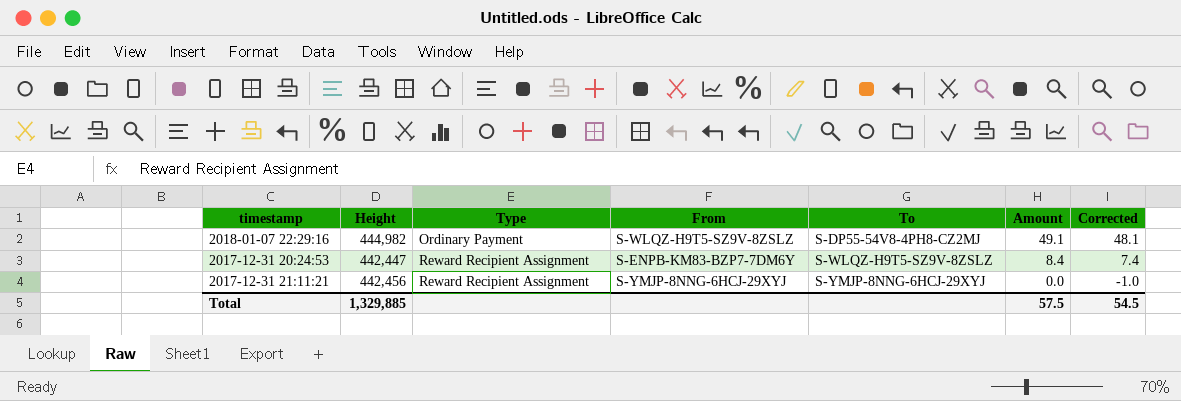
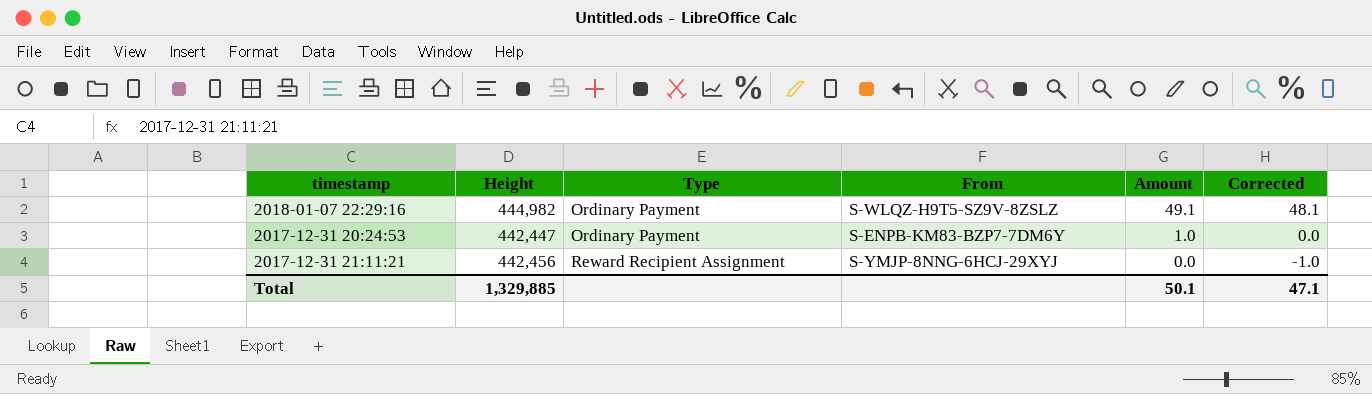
column To | position: 5 -> none
2017-12-31 20:24:53 | Type: Reward Recipient Assignment -> Ordinary Payment
2017-12-31 20:24:53 | Amount: 8.4 -> 1.0
2017-12-31 20:24:53 | Corrected: 7.4 -> 0.0
Total | Amount: 57.5 -> 50.1
Total | Corrected: 54.5 -> 47.1

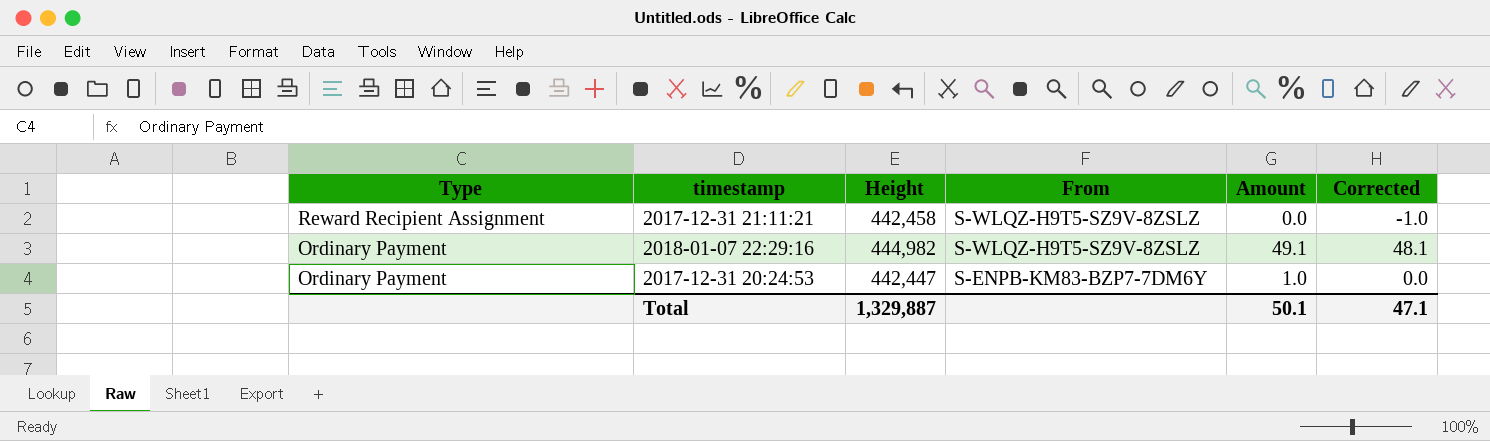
row order: Type ascending -> Type descending
column Type | position: 3 -> 1
2017-12-31 21:11:21 | Height: 442,456 -> 442,458
2017-12-31 21:11:21 | From: S-YMJP-8NNG-6HCJ-29XYJ -> S-WLQZ-H9T5-SZ9V-8ZSLZ
Total | Height: 1,329,885 -> 1,329,887

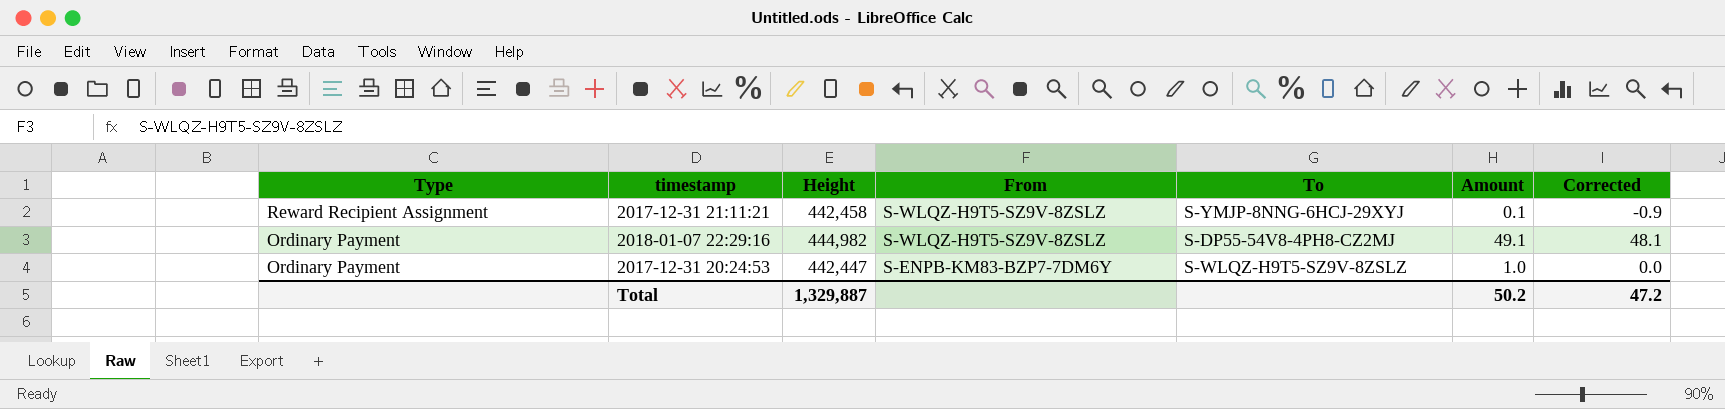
column To | position: none -> 5
2017-12-31 21:11:21 | Amount: 0.0 -> 0.1
2017-12-31 21:11:21 | Corrected: -1.0 -> -0.9
Total | Amount: 50.1 -> 50.2
Total | Corrected: 47.1 -> 47.2

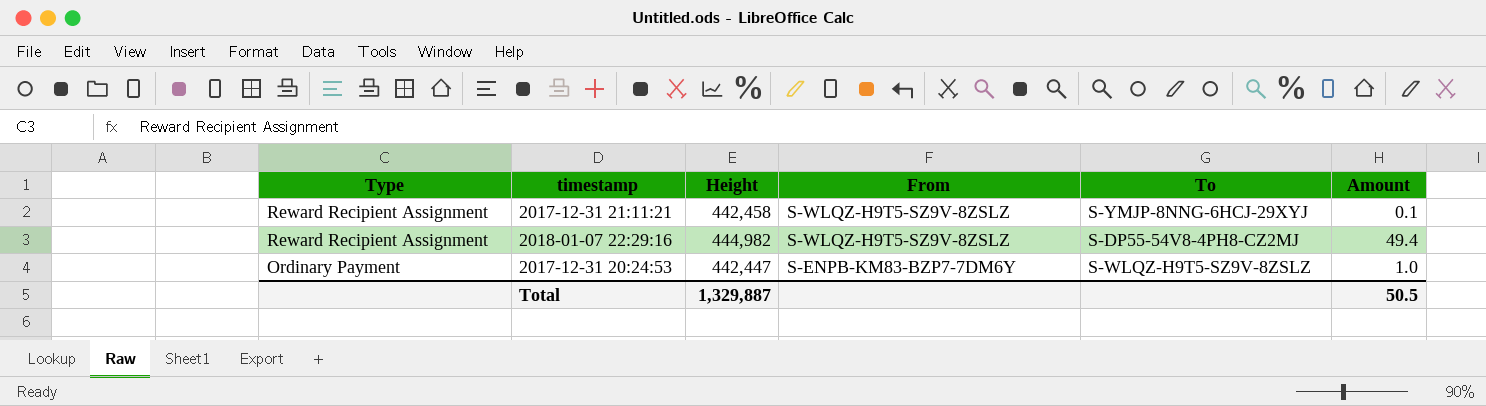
column Corrected | formula: [Amount] - 1 -> none
2018-01-07 22:29:16 | Type: Ordinary Payment -> Reward Recipient Assignment
2018-01-07 22:29:16 | Amount: 49.1 -> 49.4
Total | Amount: 50.2 -> 50.5

